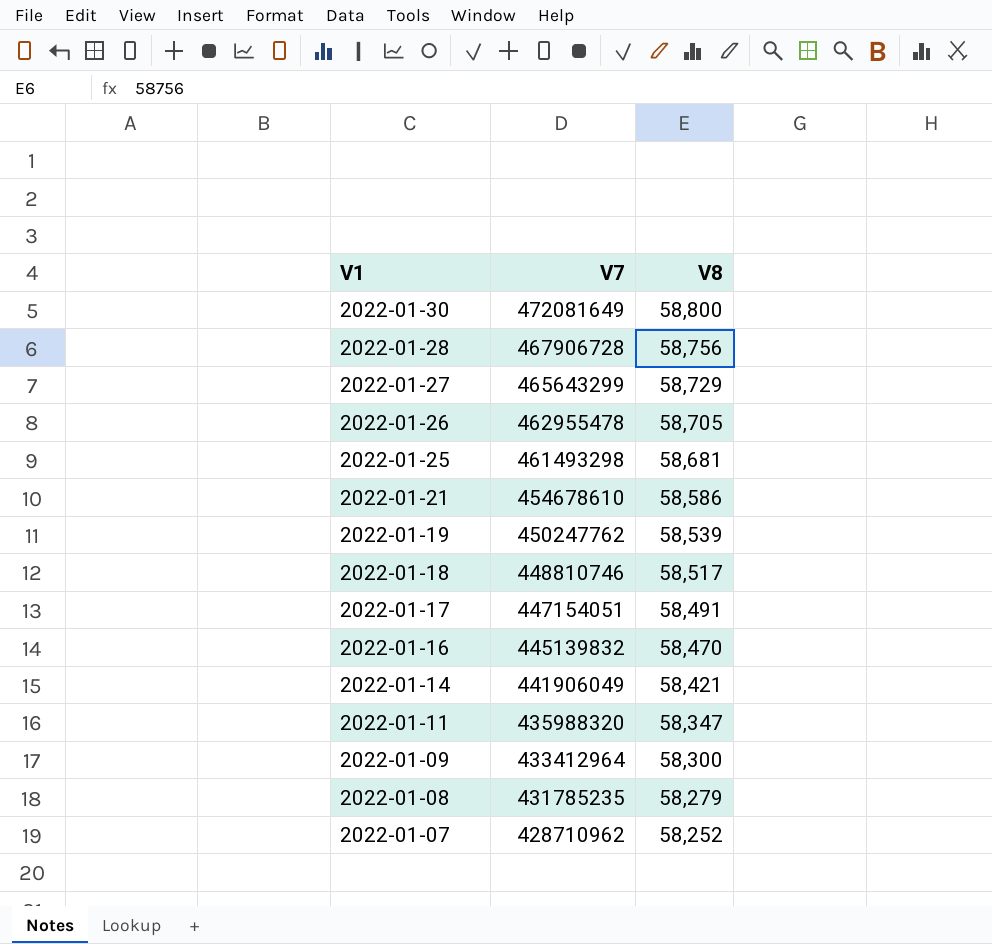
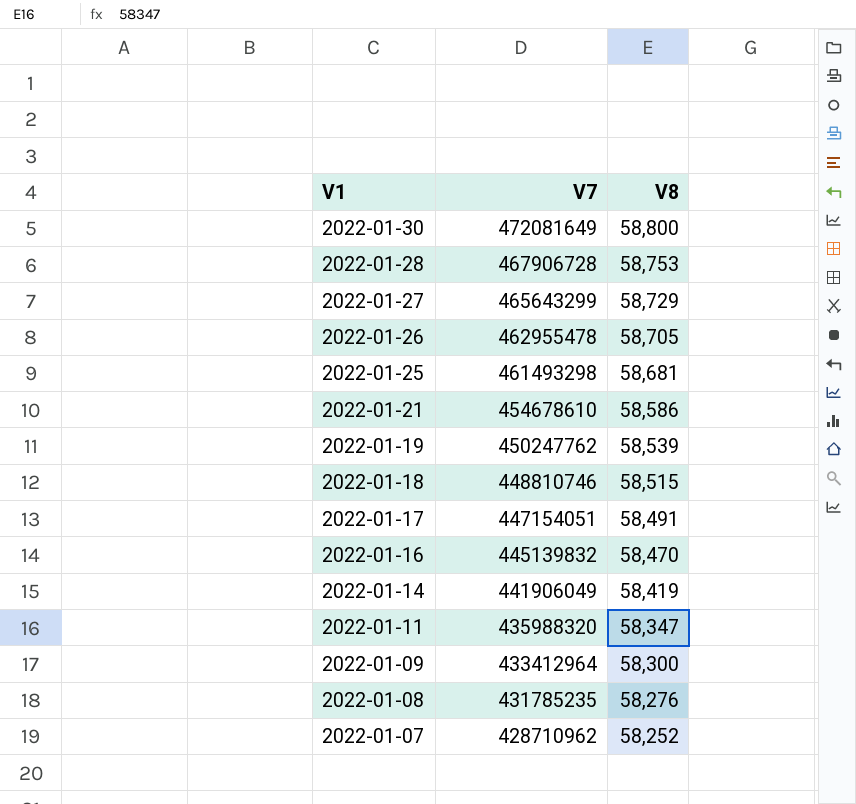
2022-01-28 | V8: 58,756 -> 58,753
2022-01-18 | V8: 58,517 -> 58,515
2022-01-14 | V8: 58,421 -> 58,419
2022-01-08 | V8: 58,279 -> 58,276

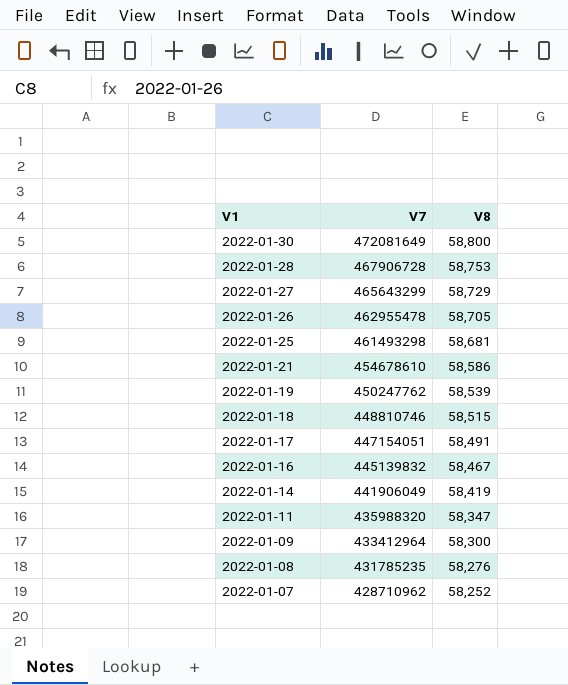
2022-01-16 | V8: 58,470 -> 58,467

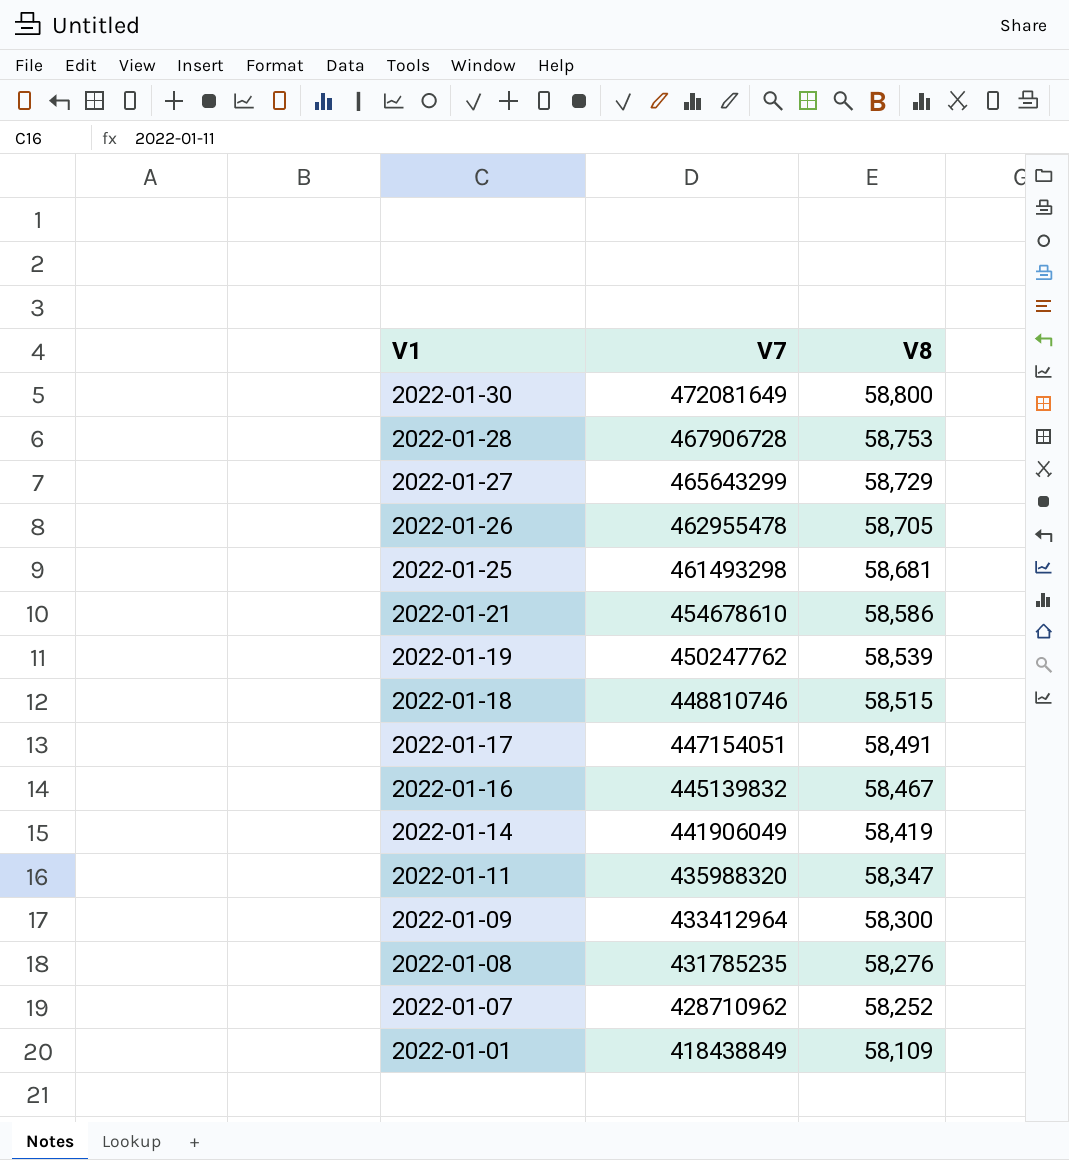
row 2022-01-01: none -> 418438849 | 58,109

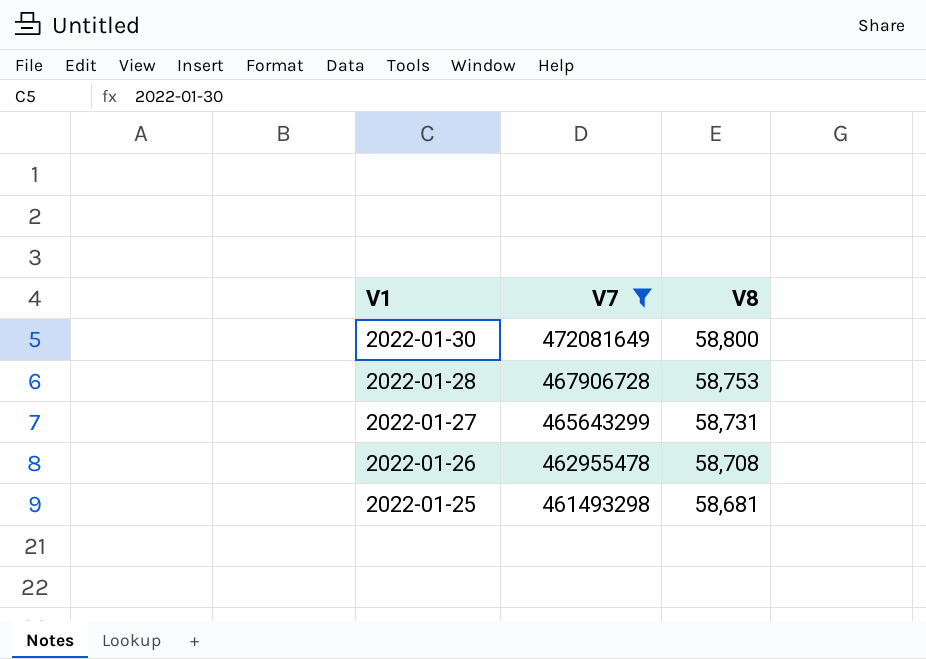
filter: none -> V7 >= 461493298
2022-01-27 | V8: 58,729 -> 58,731
2022-01-26 | V8: 58,705 -> 58,708

